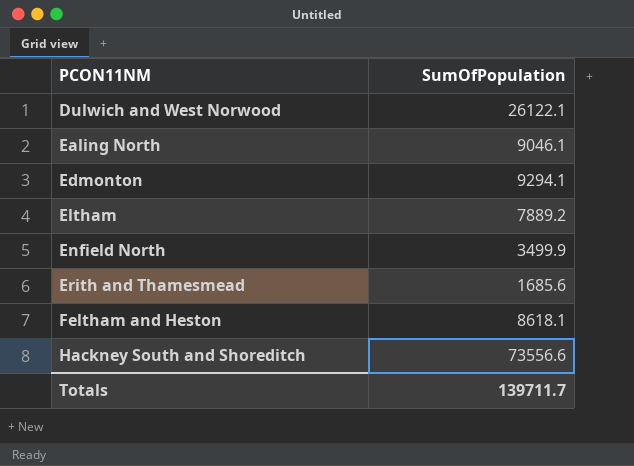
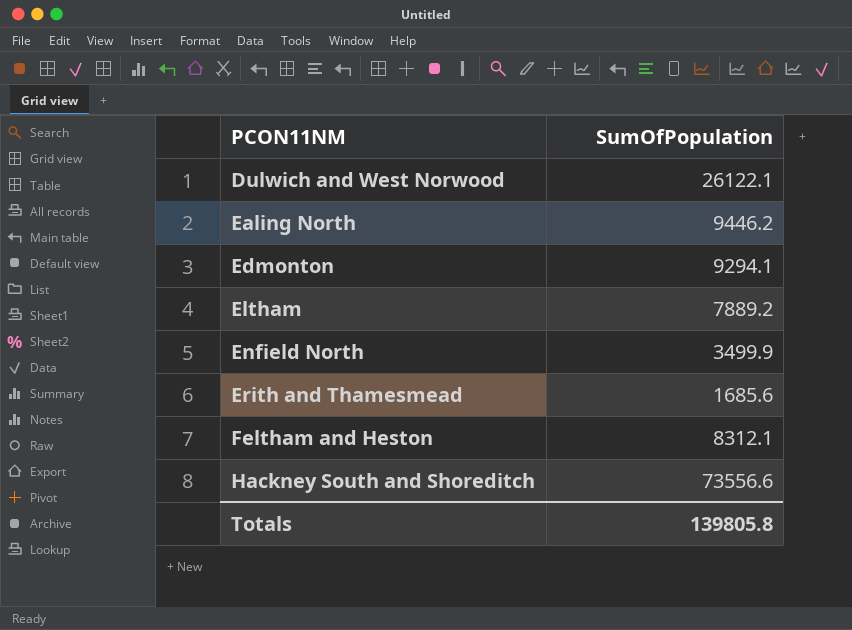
Ealing North | SumOfPopulation: 9046.1 -> 9446.2
Feltham and Heston | SumOfPopulation: 8618.1 -> 8312.1
Totals | SumOfPopulation: 139711.7 -> 139805.8

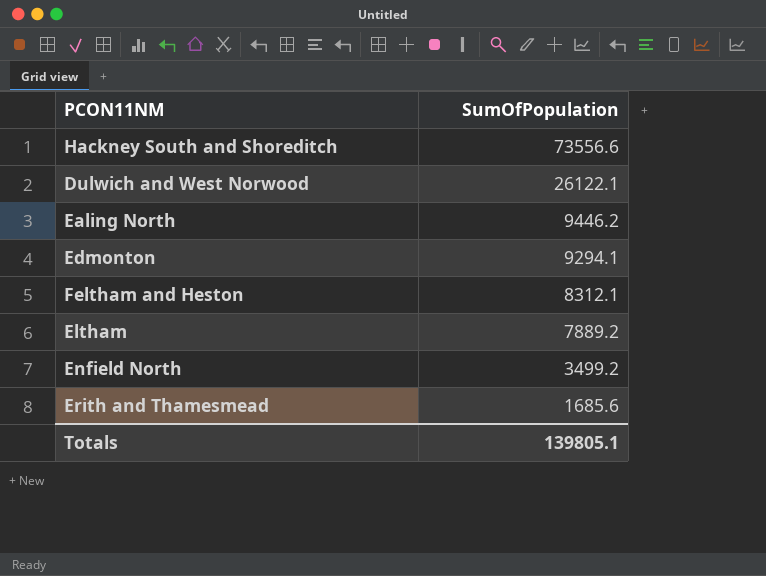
row order: PCON11NM ascending -> SumOfPopulation descending
Enfield North | SumOfPopulation: 3499.9 -> 3499.2
Totals | SumOfPopulation: 139805.8 -> 139805.1

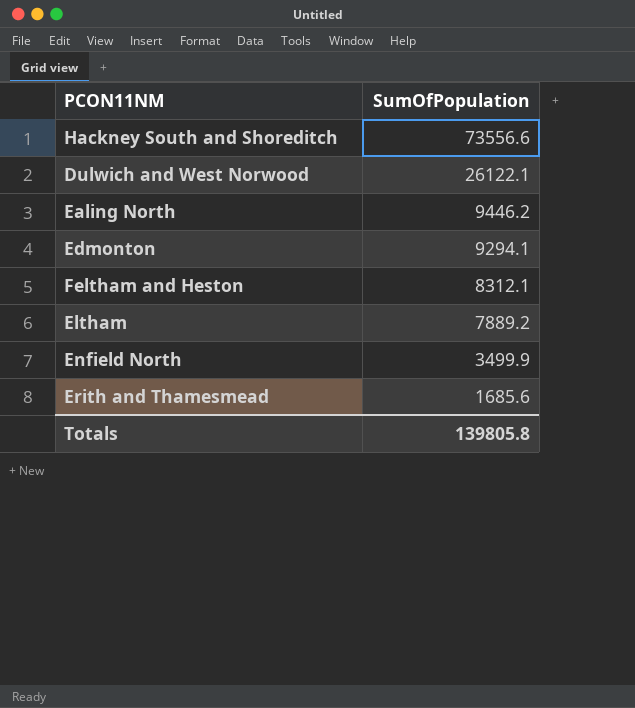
Enfield North | SumOfPopulation: 3499.2 -> 3499.9
Totals | SumOfPopulation: 139805.1 -> 139805.8

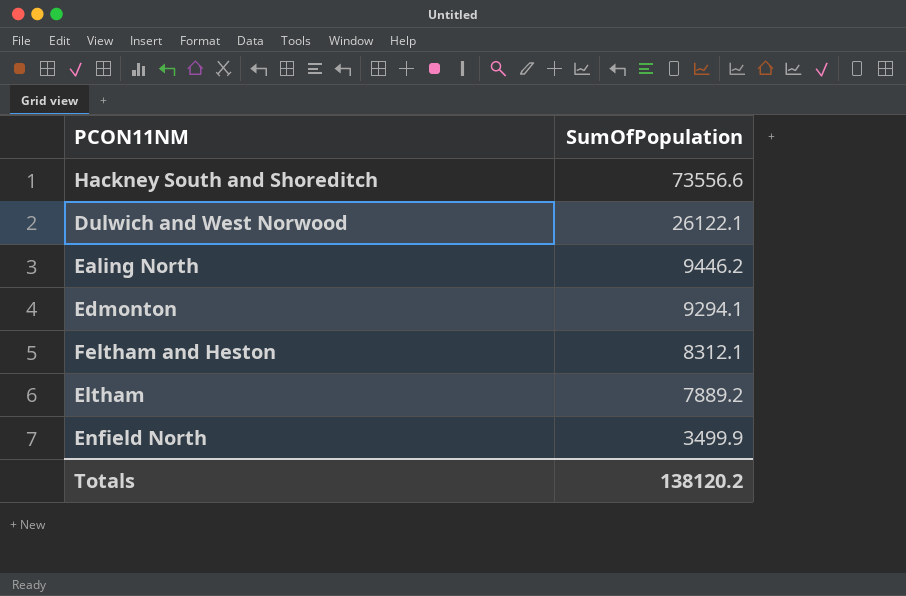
row Erith and Thamesmead: 1685.6 -> none
Totals | SumOfPopulation: 139805.8 -> 138120.2

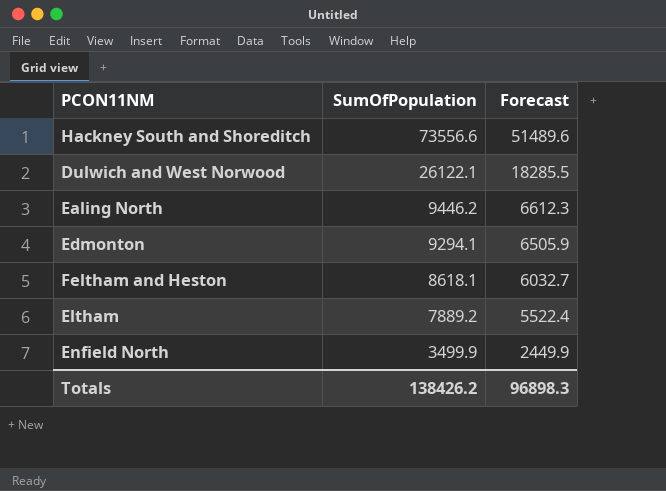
column Forecast | formula: none -> [SumOfPopulation] * 0.7
Feltham and Heston | SumOfPopulation: 8312.1 -> 8618.1
Totals | SumOfPopulation: 138120.2 -> 138426.2

